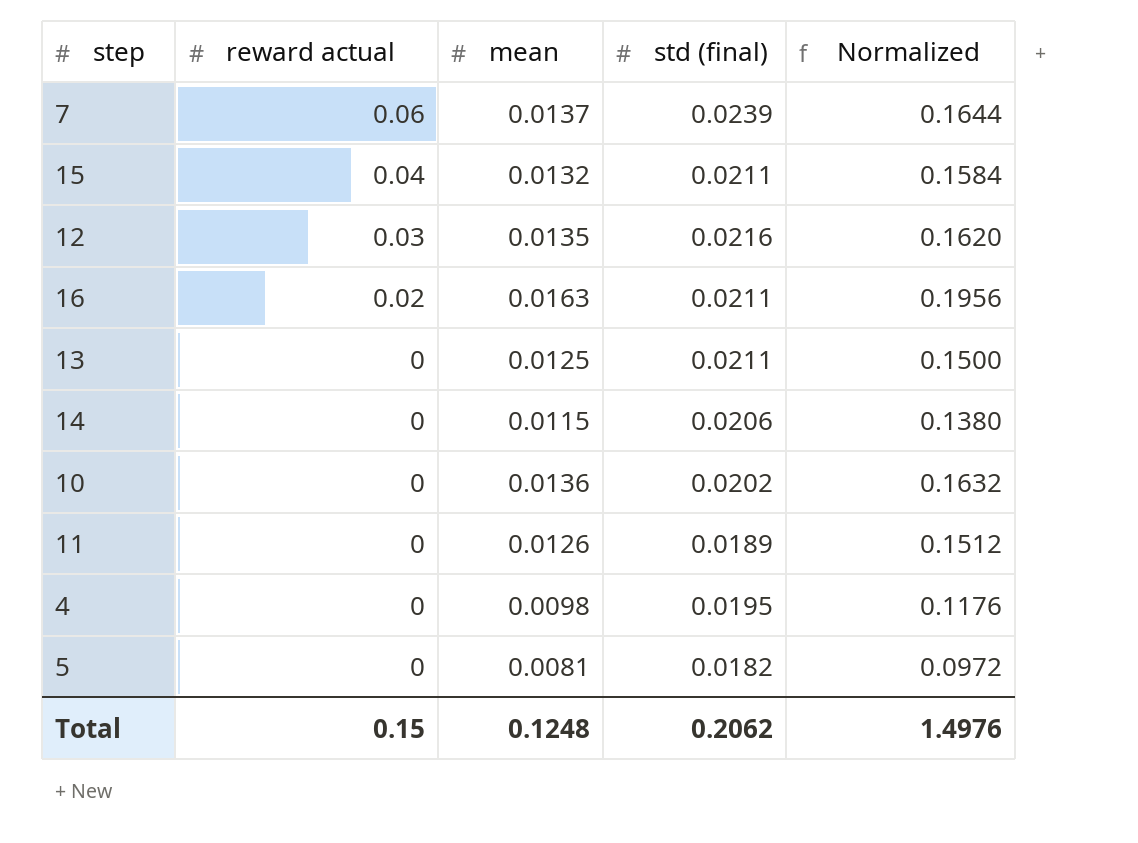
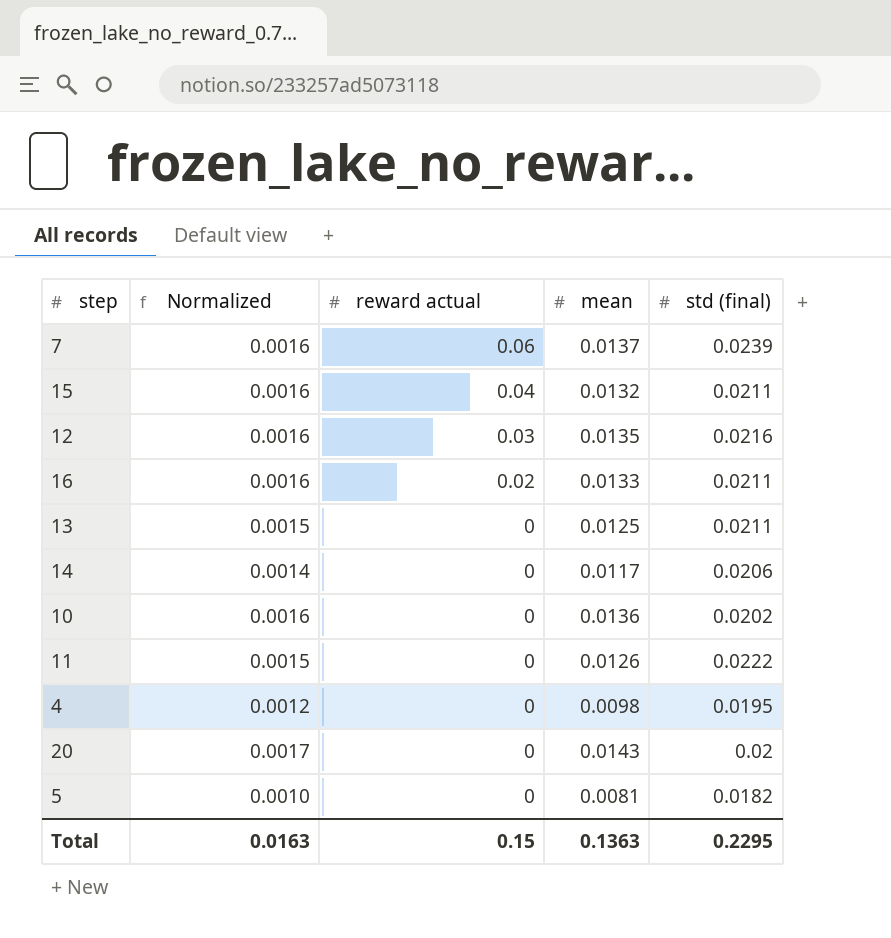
column Normalized | formula: [mean] * 12 -> [mean] * 0.12
column Normalized | position: 5 -> 2
16 | mean: 0.0163 -> 0.0133
14 | mean: 0.0115 -> 0.0117
11 | std (final): 0.0189 -> 0.0222
row 20: none -> 0.0017 | 0 | 0.0143 | 0.02
Total | Normalized: 1.4976 -> 0.0163
Total | mean: 0.1248 -> 0.1363
Total | std (final): 0.2062 -> 0.2295

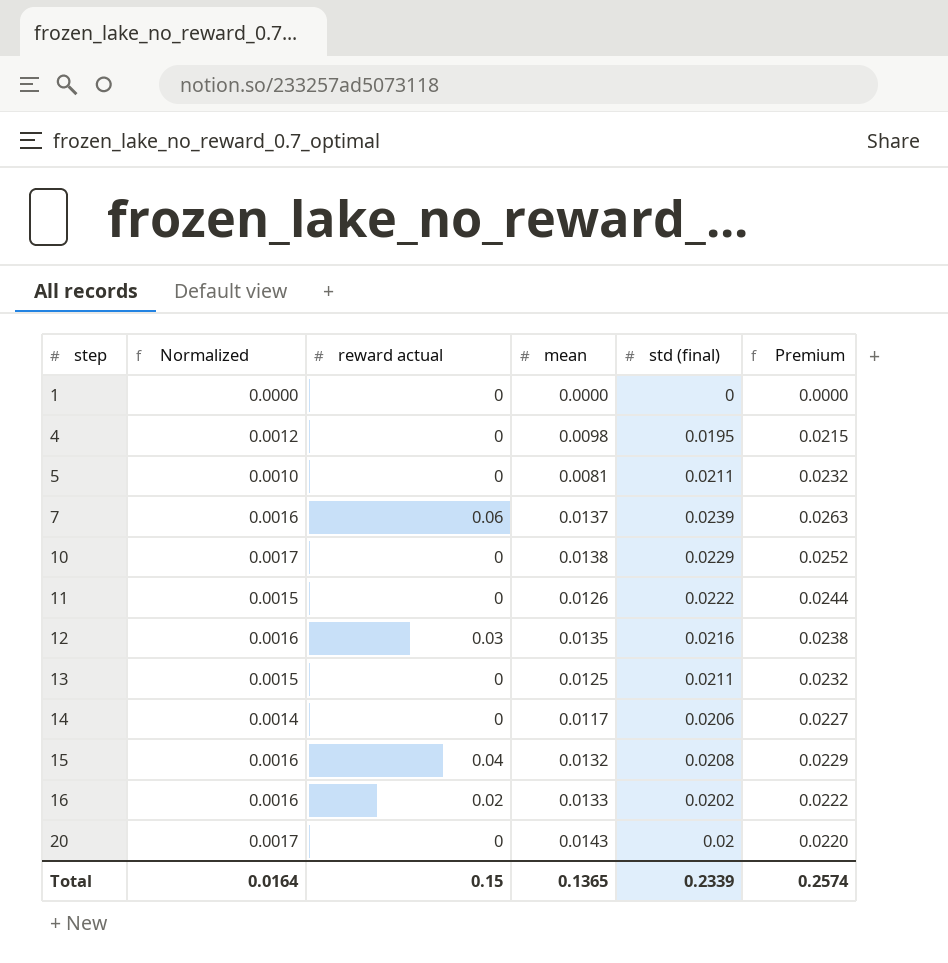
row order: reward actual descending -> step ascending
column Premium | formula: none -> [std (final)] * 1.1
row 1: none -> 0.0000 | 0 | 0.0000 | 0 | 0.0000
5 | std (final): 0.0182 -> 0.0211
10 | Normalized: 0.0016 -> 0.0017
10 | mean: 0.0136 -> 0.0138
10 | std (final): 0.0202 -> 0.0229
15 | std (final): 0.0211 -> 0.0208
16 | std (final): 0.0211 -> 0.0202
Total | Normalized: 0.0163 -> 0.0164
Total | mean: 0.1363 -> 0.1365
Total | std (final): 0.2295 -> 0.2339

